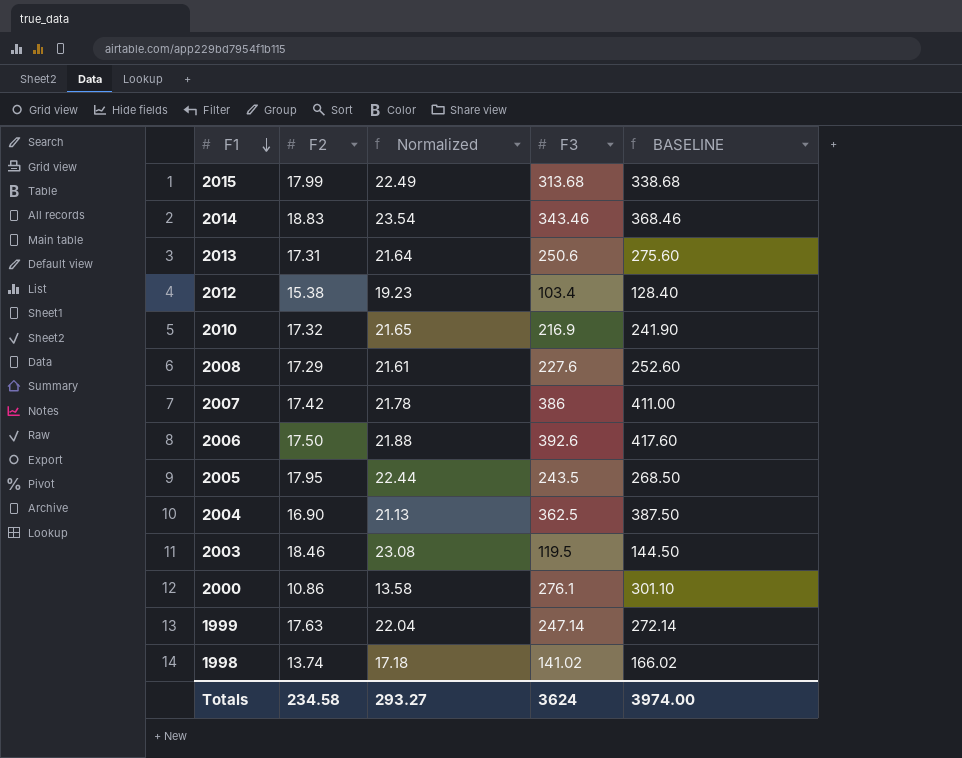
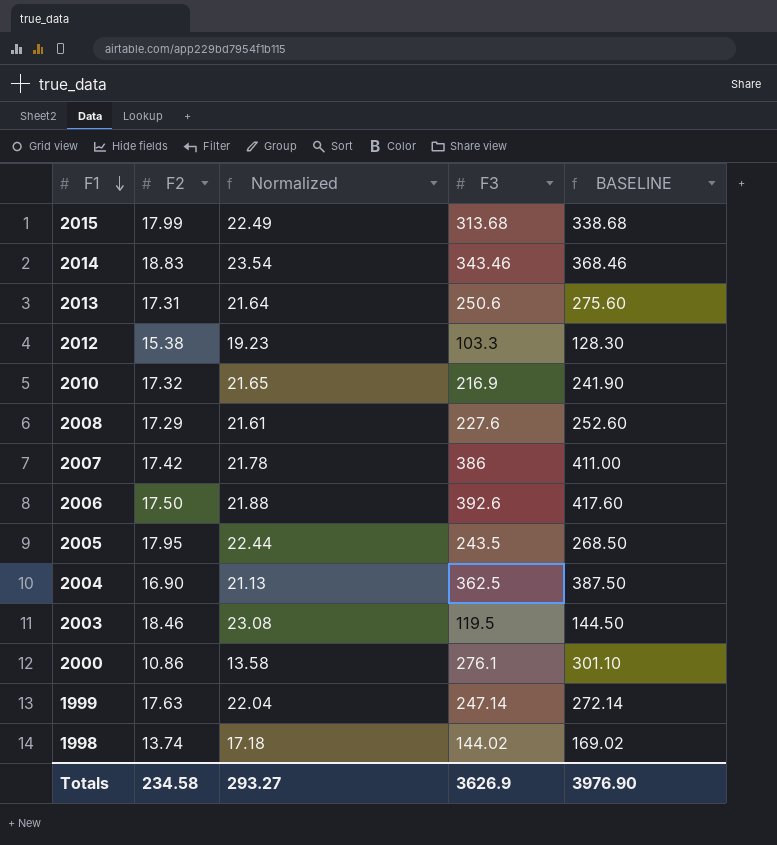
2012 | F3: 103.4 -> 103.3
2012 | BASELINE: 128.40 -> 128.30
1998 | F3: 141.02 -> 144.02
1998 | BASELINE: 166.02 -> 169.02
Totals | F3: 3624 -> 3626.9
Totals | BASELINE: 3974.00 -> 3976.90

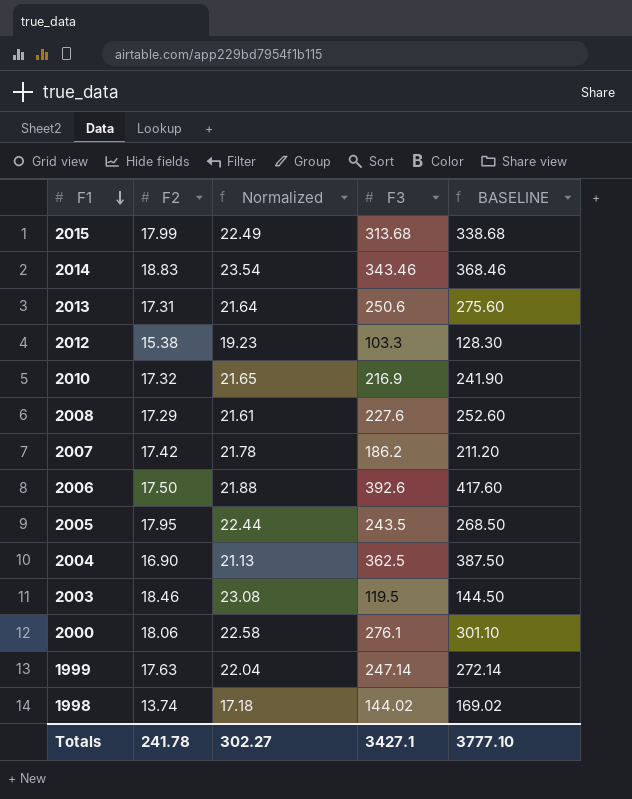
2007 | F3: 386 -> 186.2
2007 | BASELINE: 411.00 -> 211.20
2000 | F2: 10.86 -> 18.06
2000 | Normalized: 13.58 -> 22.58
Totals | F2: 234.58 -> 241.78
Totals | Normalized: 293.27 -> 302.27
Totals | F3: 3626.9 -> 3427.1
Totals | BASELINE: 3976.90 -> 3777.10

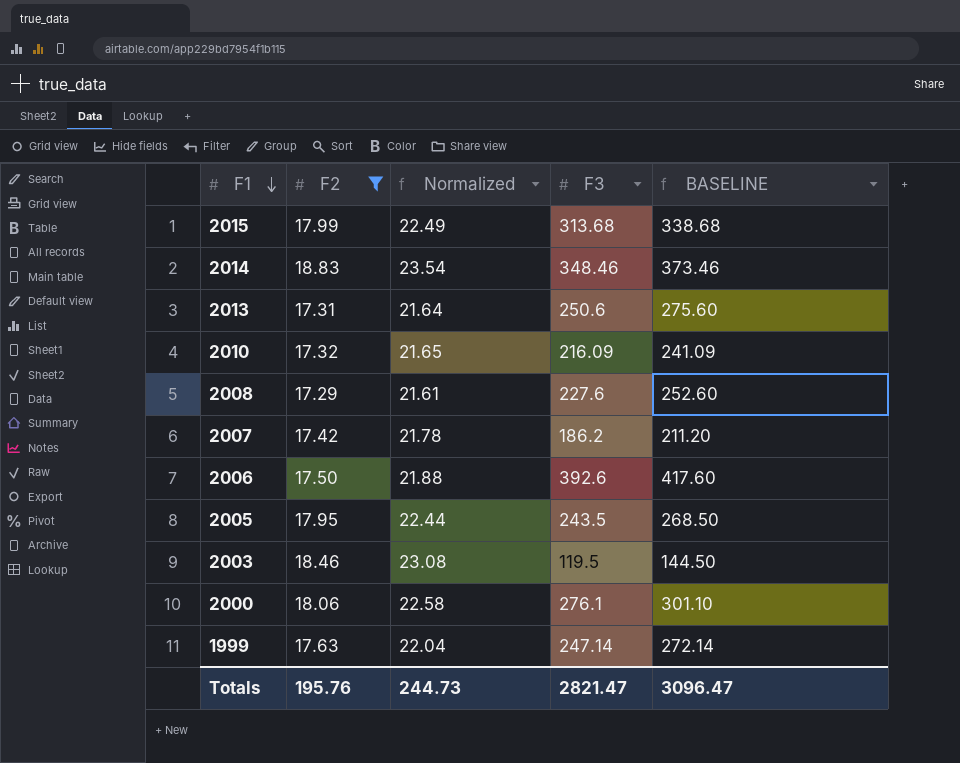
filter: none -> F2 >= 17.29
2014 | F3: 343.46 -> 348.46
2014 | BASELINE: 368.46 -> 373.46
2010 | F3: 216.9 -> 216.09
2010 | BASELINE: 241.90 -> 241.09
Totals | F2: 241.78 -> 195.76
Totals | Normalized: 302.27 -> 244.73
Totals | F3: 3427.1 -> 2821.47
Totals | BASELINE: 3777.10 -> 3096.47

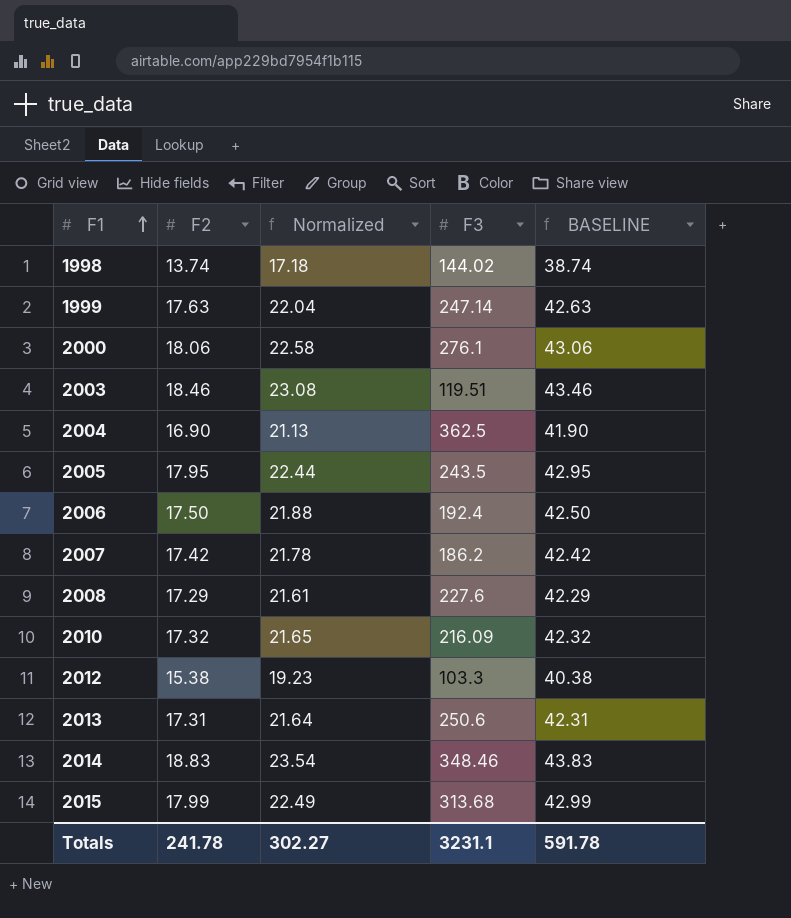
filter: F2 >= 17.29 -> none
row order: F1 descending -> F1 ascending
column BASELINE | formula: [F3] + 25 -> [F2] + 25
2003 | F3: 119.5 -> 119.51
2006 | F3: 392.6 -> 192.4
Totals | F2: 195.76 -> 241.78
Totals | Normalized: 244.73 -> 302.27
Totals | F3: 2821.47 -> 3231.1
Totals | BASELINE: 3096.47 -> 591.78

